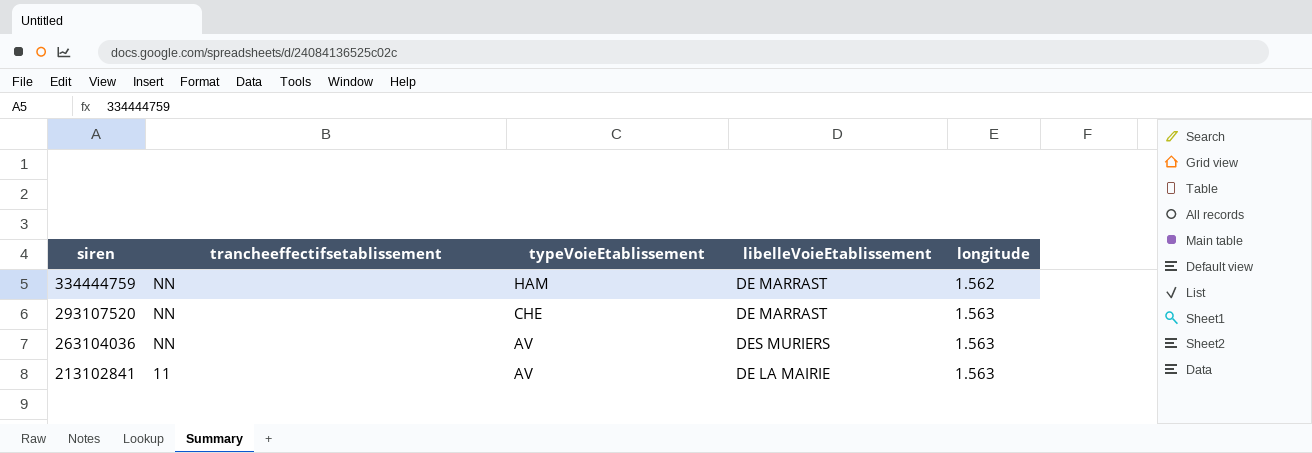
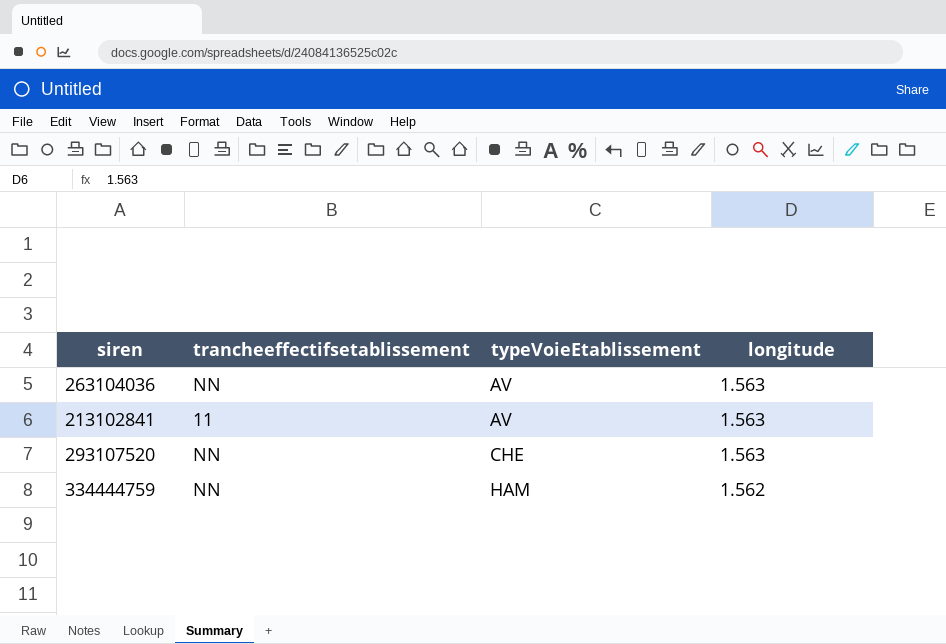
row order: siren descending -> typeVoieEtablissement ascending
column libelleVoieEtablissement | position: 4 -> none

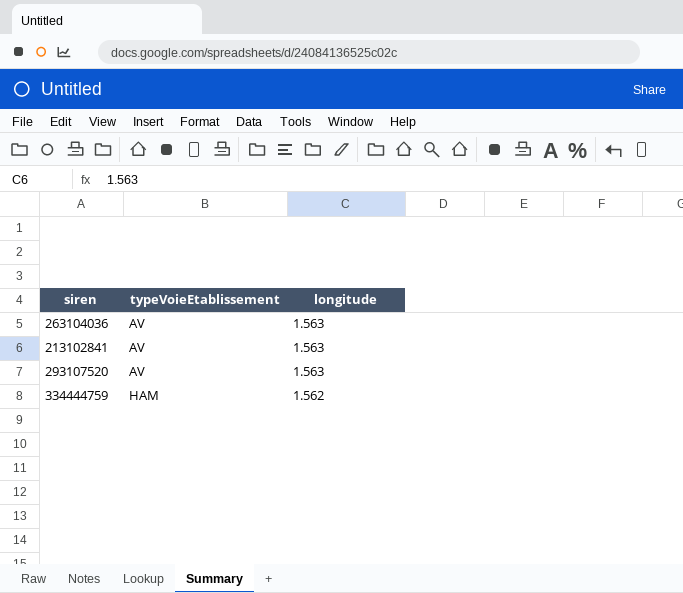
column trancheeffectifsetablissement | position: 2 -> none
293107520 | typeVoieEtablissement: CHE -> AV

